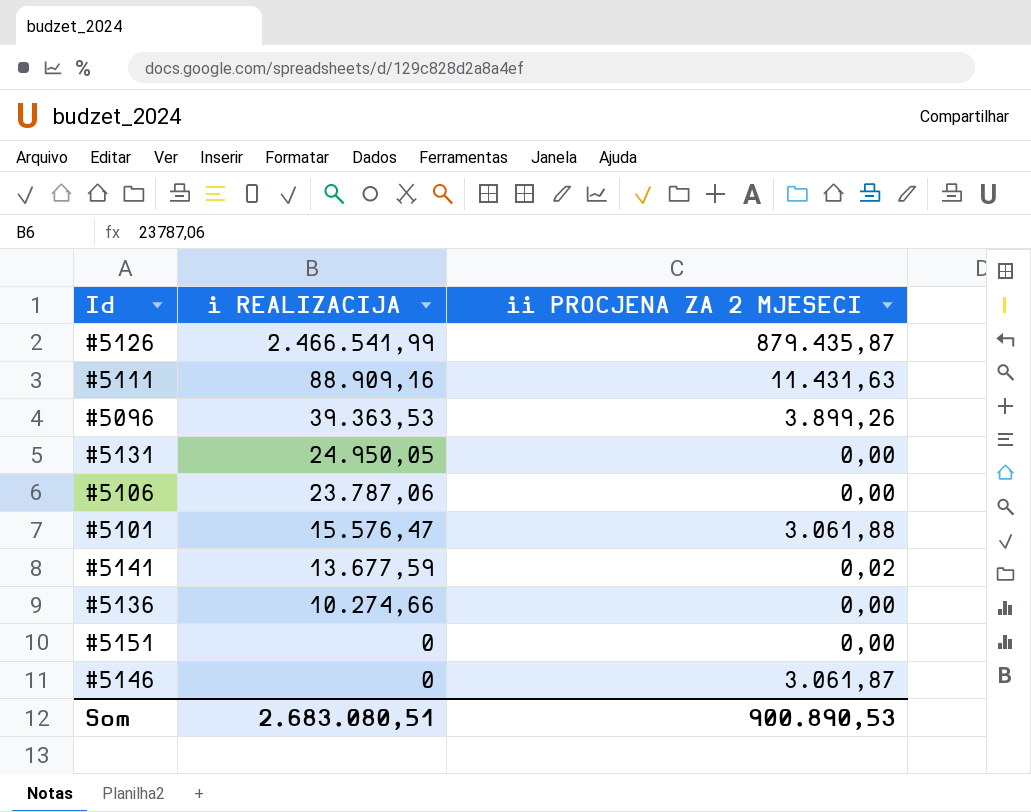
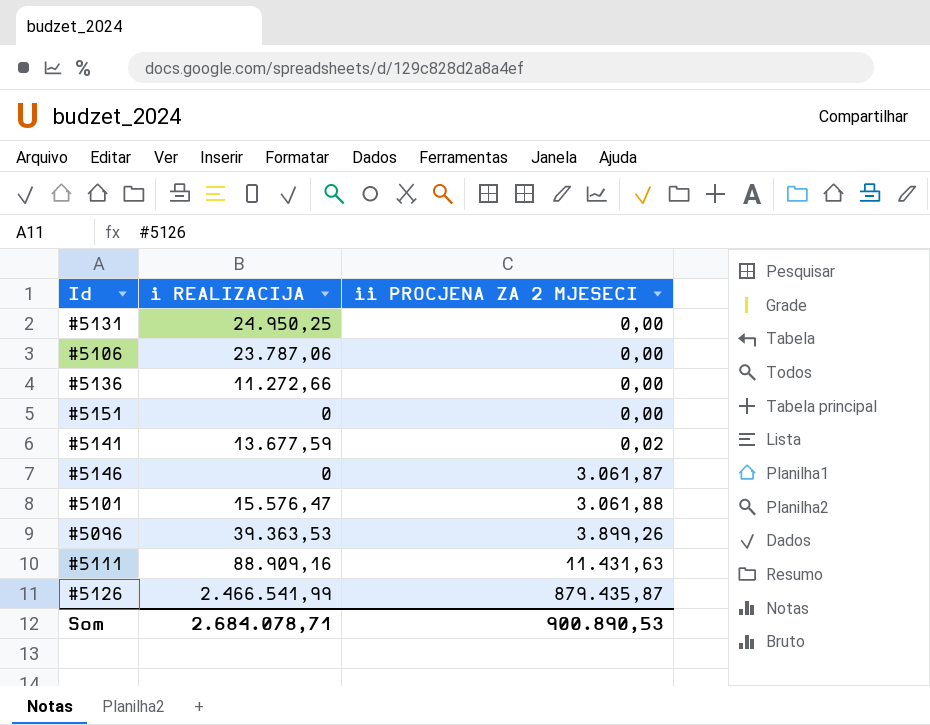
row order: i REALIZACIJA descending -> ii PROCJENA ZA 2 MJESECI ascending
#5131 | i REALIZACIJA: 24.950,05 -> 24.950,25
#5136 | i REALIZACIJA: 10.274,66 -> 11.272,66
Som | i REALIZACIJA: 2.683.080,51 -> 2.684.078,71

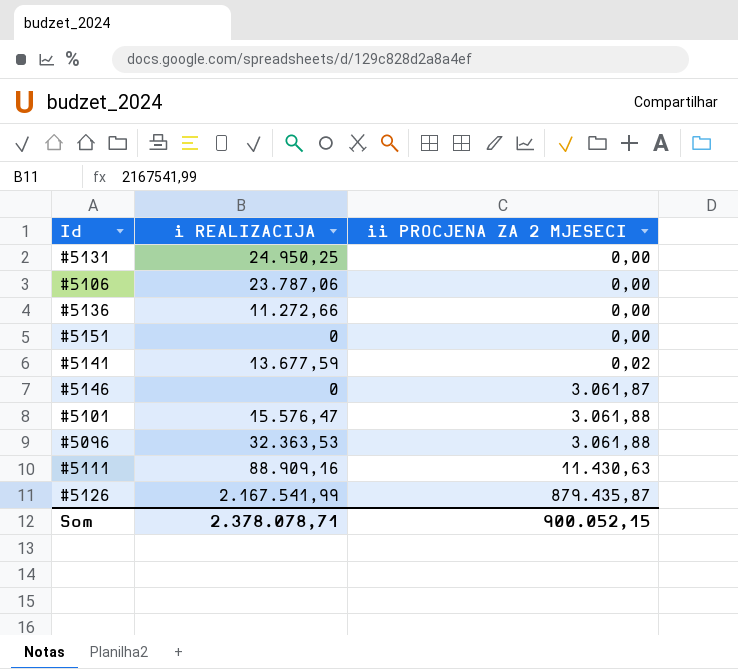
#5096 | i REALIZACIJA: 39.363,53 -> 32.363,53
#5096 | ii PROCJENA ZA 2 MJESECI: 3.899,26 -> 3.061,88
#5111 | ii PROCJENA ZA 2 MJESECI: 11.431,63 -> 11.430,63
#5126 | i REALIZACIJA: 2.466.541,99 -> 2.167.541,99
Som | i REALIZACIJA: 2.684.078,71 -> 2.378.078,71
Som | ii PROCJENA ZA 2 MJESECI: 900.890,53 -> 900.052,15

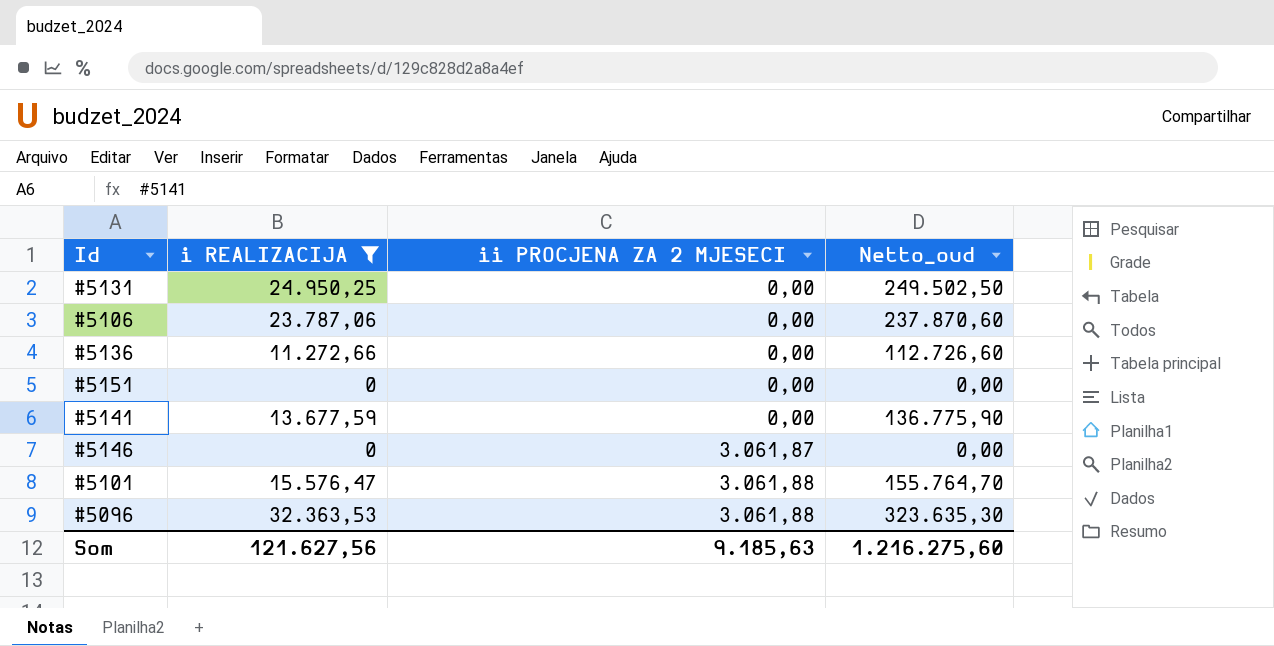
filter: none -> i REALIZACIJA <= 32.363,53
column Netto_oud | formula: none -> [i REALIZACIJA] * 10
#5141 | ii PROCJENA ZA 2 MJESECI: 0,02 -> 0,00
Som | i REALIZACIJA: 2.378.078,71 -> 121.627,56
Som | ii PROCJENA ZA 2 MJESECI: 900.052,15 -> 9.185,63

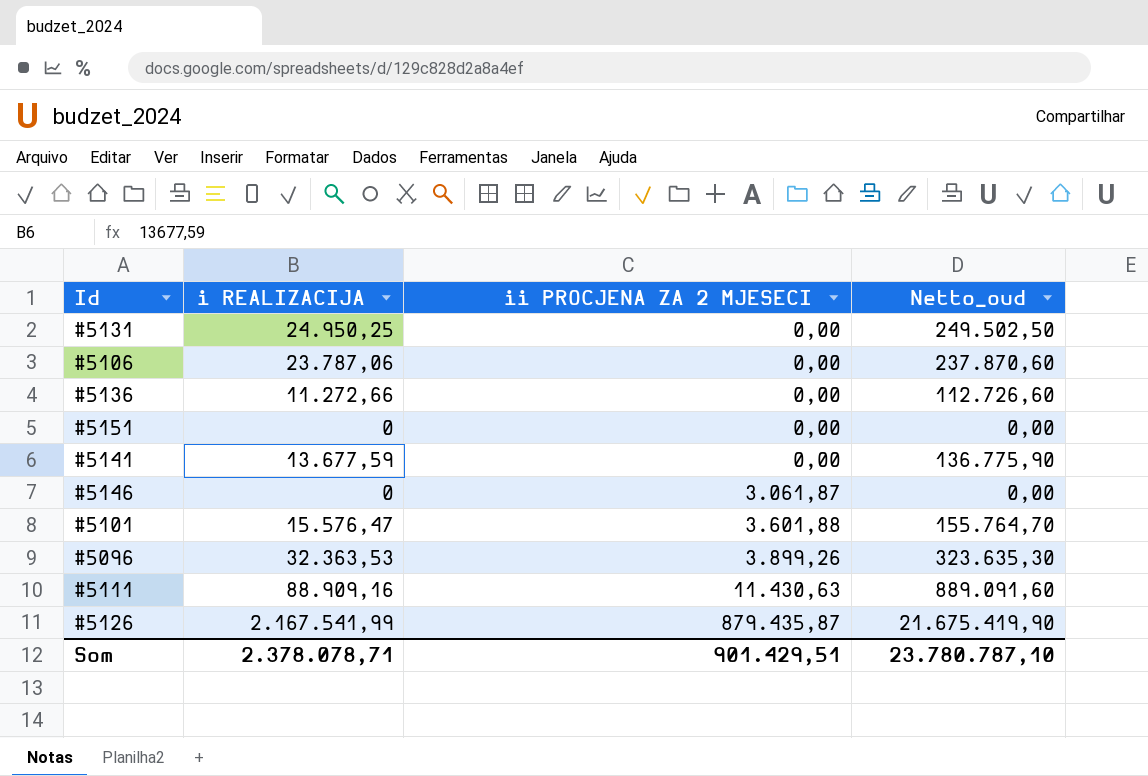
filter: i REALIZACIJA <= 32.363,53 -> none
#5101 | ii PROCJENA ZA 2 MJESECI: 3.061,88 -> 3.601,88
#5096 | ii PROCJENA ZA 2 MJESECI: 3.061,88 -> 3.899,26
Som | i REALIZACIJA: 121.627,56 -> 2.378.078,71
Som | ii PROCJENA ZA 2 MJESECI: 9.185,63 -> 901.429,51
Som | Netto_oud: 1.216.275,60 -> 23.780.787,10

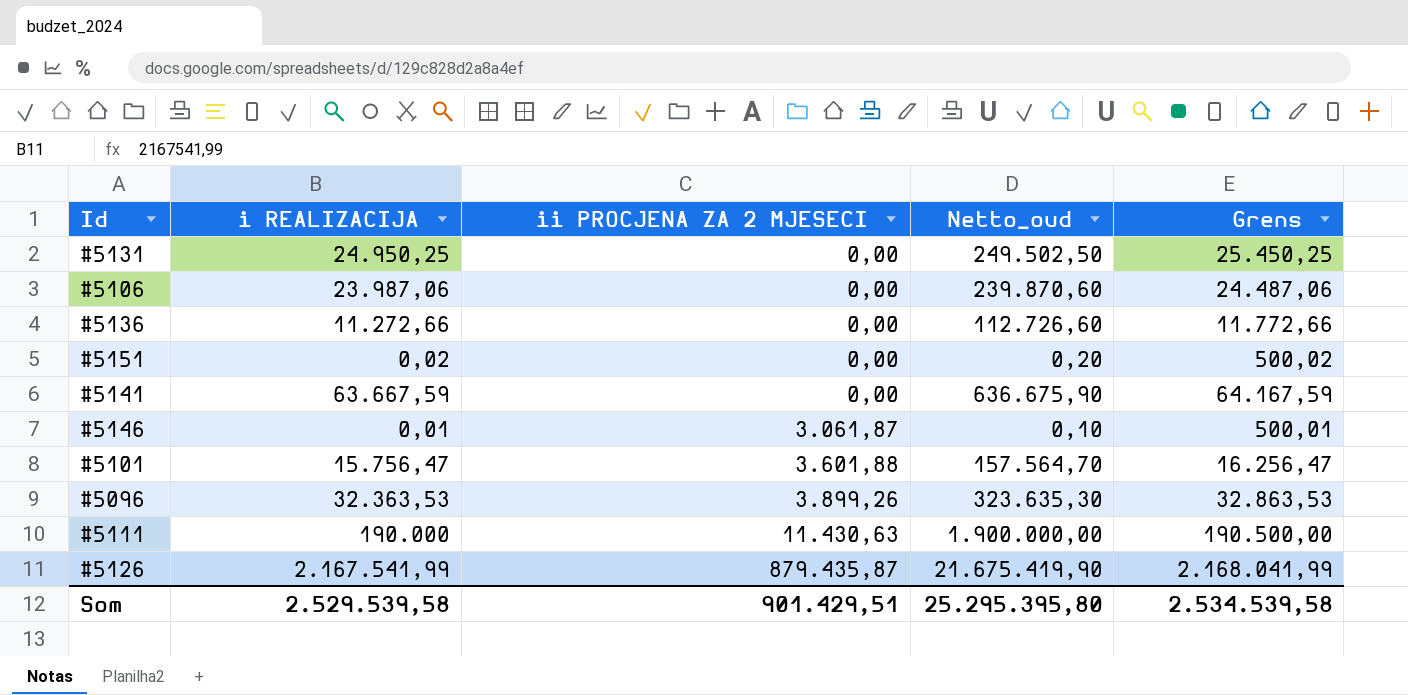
column Grens | formula: none -> [i REALIZACIJA] + 500
#5106 | i REALIZACIJA: 23.787,06 -> 23.987,06
#5106 | Netto_oud: 237.870,60 -> 239.870,60
#5151 | i REALIZACIJA: 0 -> 0,02
#5151 | Netto_oud: 0,00 -> 0,20
#5141 | i REALIZACIJA: 13.677,59 -> 63.667,59
#5141 | Netto_oud: 136.775,90 -> 636.675,90
#5146 | i REALIZACIJA: 0 -> 0,01
#5146 | Netto_oud: 0,00 -> 0,10
#5101 | i REALIZACIJA: 15.576,47 -> 15.756,47
#5101 | Netto_oud: 155.764,70 -> 157.564,70
#5111 | i REALIZACIJA: 88.909,16 -> 190.000
#5111 | Netto_oud: 889.091,60 -> 1.900.000,00
Som | i REALIZACIJA: 2.378.078,71 -> 2.529.539,58
Som | Netto_oud: 23.780.787,10 -> 25.295.395,80

